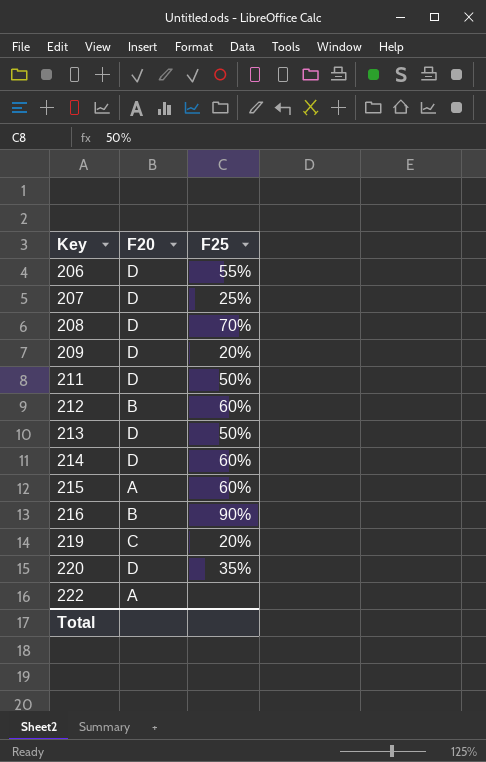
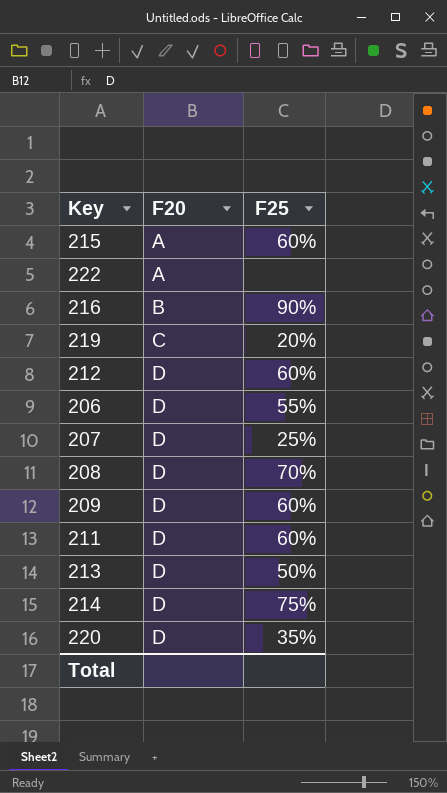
row order: Key ascending -> F20 ascending
212 | F20: B -> D
209 | F25: 20% -> 60%
211 | F25: 50% -> 60%
214 | F25: 60% -> 75%

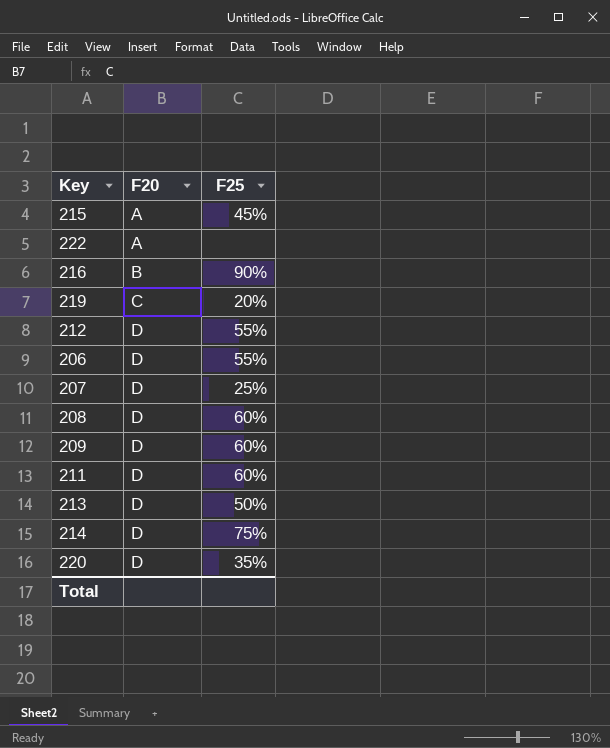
215 | F25: 60% -> 45%
212 | F25: 60% -> 55%
208 | F25: 70% -> 60%

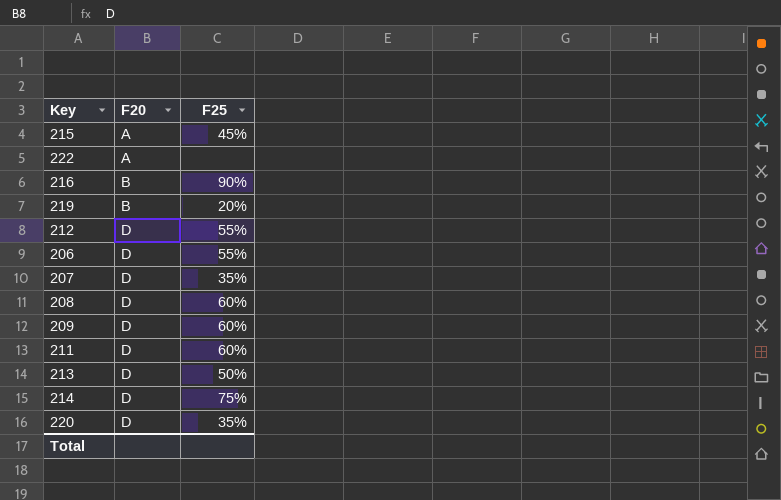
219 | F20: C -> B
207 | F25: 25% -> 35%

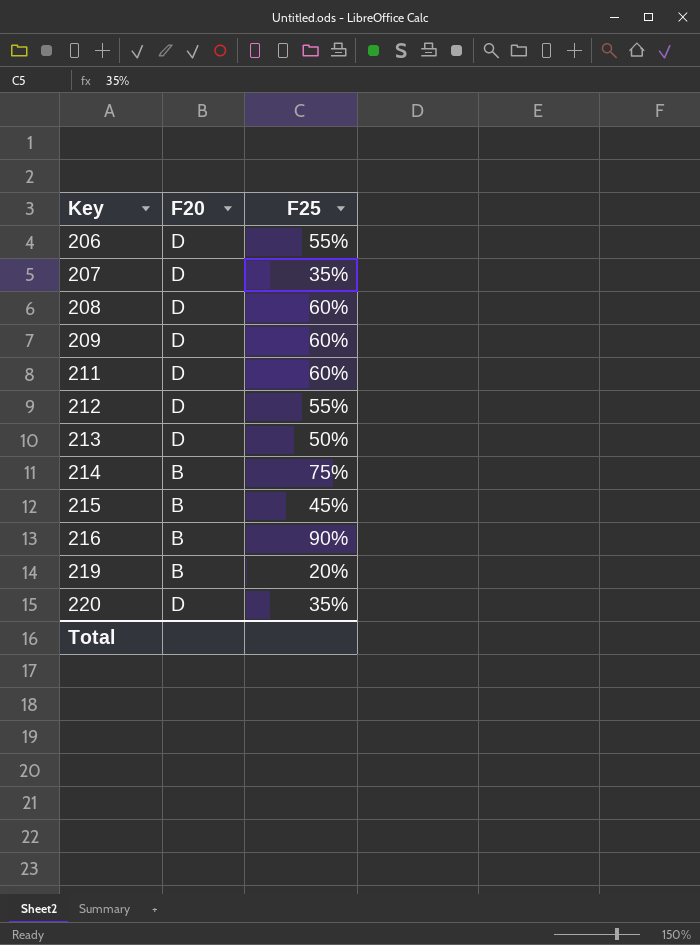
row order: F20 ascending -> Key ascending
row 222: A | none -> none
214 | F20: D -> B
215 | F20: A -> B

